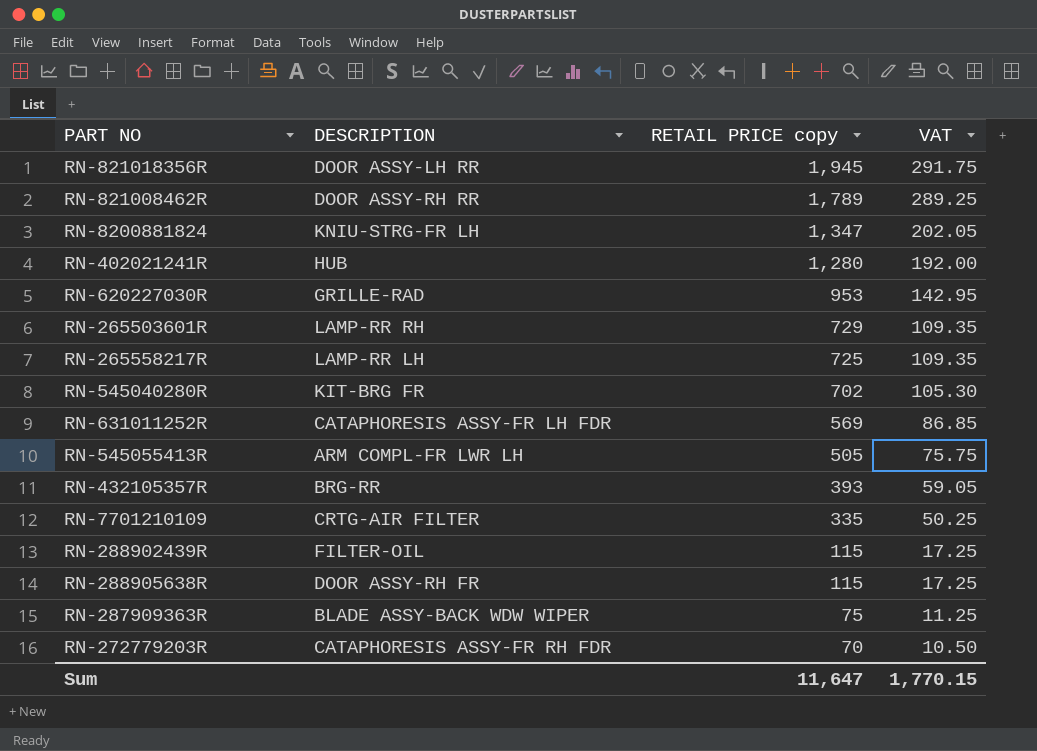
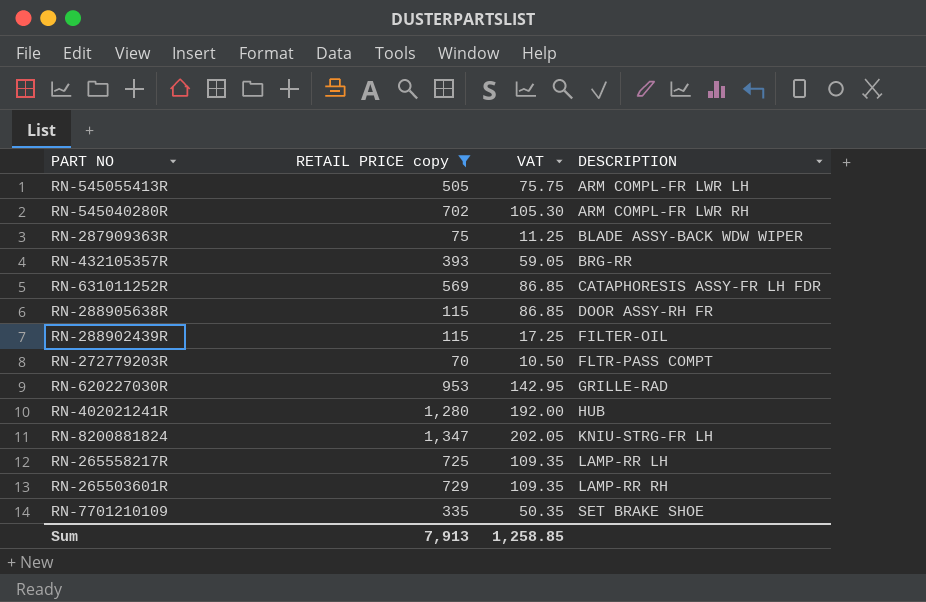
filter: none -> RETAIL PRICE copy <= 1,347
row order: RETAIL PRICE copy descending -> DESCRIPTION ascending
column DESCRIPTION | position: 2 -> 4
RN-545040280R | DESCRIPTION: KIT-BRG FR -> ARM COMPL-FR LWR RH
RN-288905638R | VAT: 17.25 -> 86.85
RN-272779203R | DESCRIPTION: CATAPHORESIS ASSY-FR RH FDR -> FLTR-PASS COMPT
RN-7701210109 | VAT: 50.25 -> 50.35
RN-7701210109 | DESCRIPTION: CRTG-AIR FILTER -> SET BRAKE SHOE
Sum | RETAIL PRICE copy: 11,647 -> 7,913
Sum | VAT: 1,770.15 -> 1,258.85

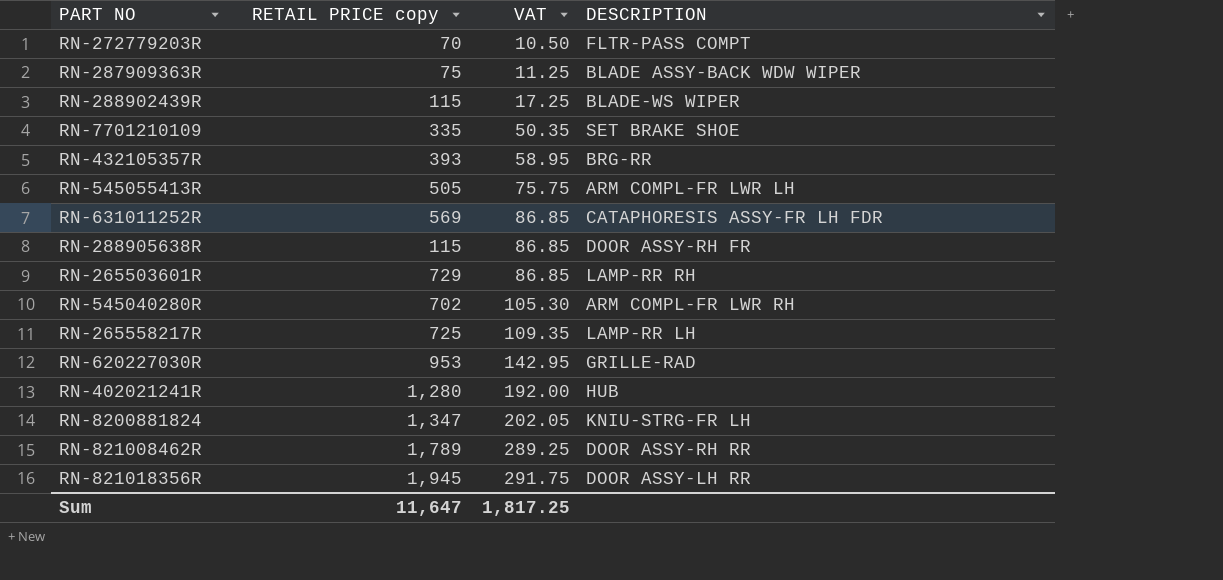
filter: RETAIL PRICE copy <= 1,347 -> none
row order: DESCRIPTION ascending -> VAT ascending
RN-288902439R | DESCRIPTION: FILTER-OIL -> BLADE-WS WIPER
RN-432105357R | VAT: 59.05 -> 58.95
RN-265503601R | VAT: 109.35 -> 86.85
Sum | RETAIL PRICE copy: 7,913 -> 11,647
Sum | VAT: 1,258.85 -> 1,817.25

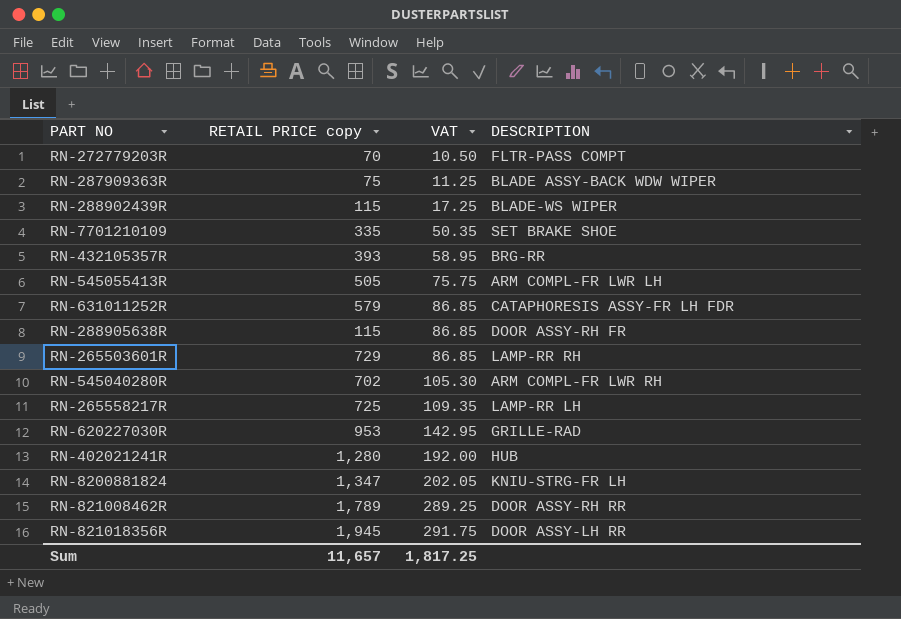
RN-631011252R | RETAIL PRICE copy: 569 -> 579
Sum | RETAIL PRICE copy: 11,647 -> 11,657

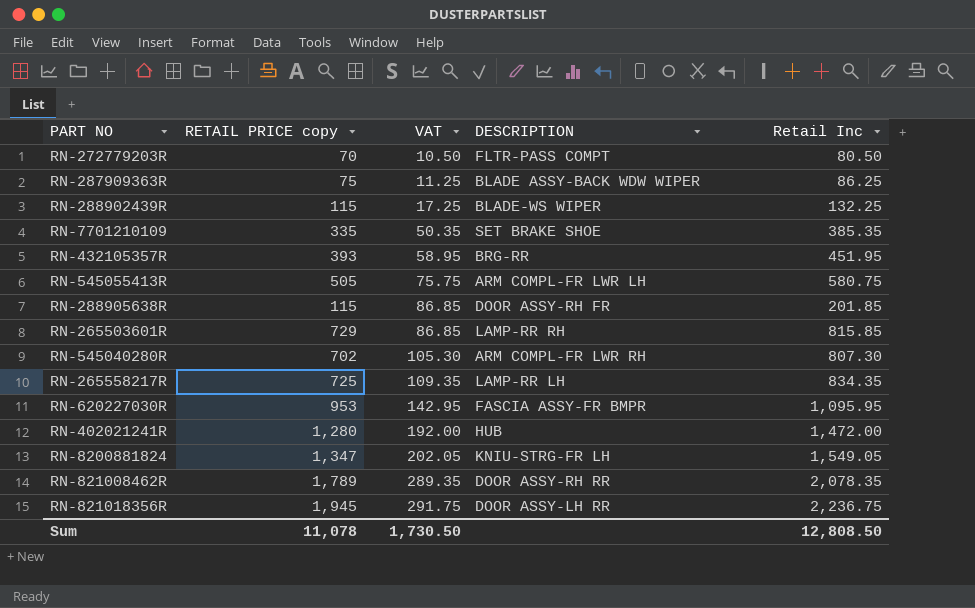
column Retail Inc | formula: none -> [RETAIL PRICE copy] + [VAT]
row RN-631011252R: 579 | 86.85 | CATAPHORESIS ASSY-FR LH FDR -> none
RN-620227030R | DESCRIPTION: GRILLE-RAD -> FASCIA ASSY-FR BMPR
RN-821008462R | VAT: 289.25 -> 289.35
Sum | RETAIL PRICE copy: 11,657 -> 11,078
Sum | VAT: 1,817.25 -> 1,730.50

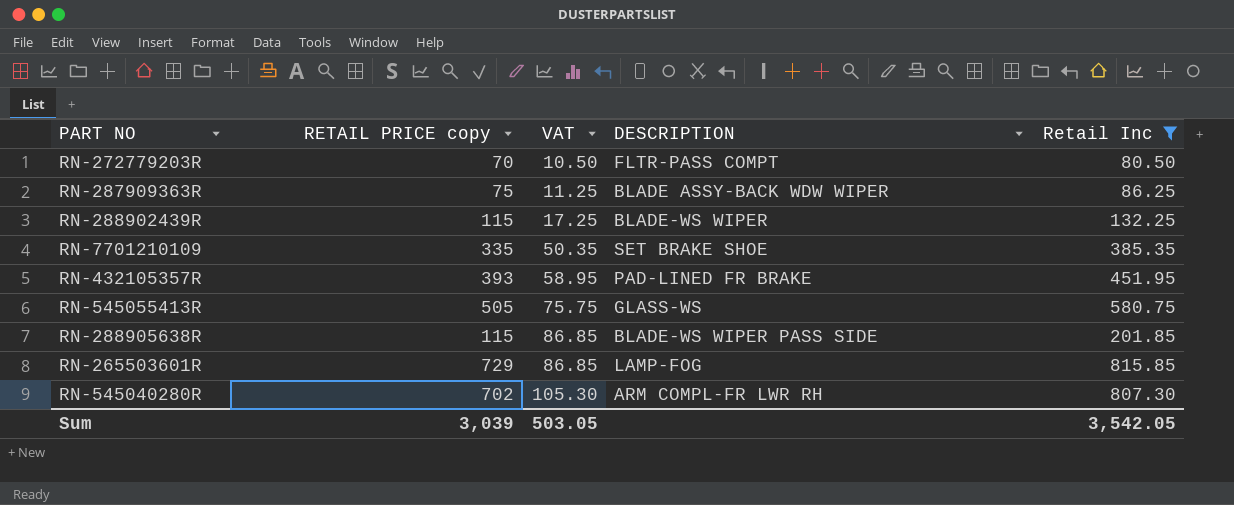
filter: none -> Retail Inc <= 815.85
RN-432105357R | DESCRIPTION: BRG-RR -> PAD-LINED FR BRAKE
RN-545055413R | DESCRIPTION: ARM COMPL-FR LWR LH -> GLASS-WS
RN-288905638R | DESCRIPTION: DOOR ASSY-RH FR -> BLADE-WS WIPER PASS SIDE
RN-265503601R | DESCRIPTION: LAMP-RR RH -> LAMP-FOG
Sum | RETAIL PRICE copy: 11,078 -> 3,039
Sum | VAT: 1,730.50 -> 503.05
Sum | Retail Inc: 12,808.50 -> 3,542.05

